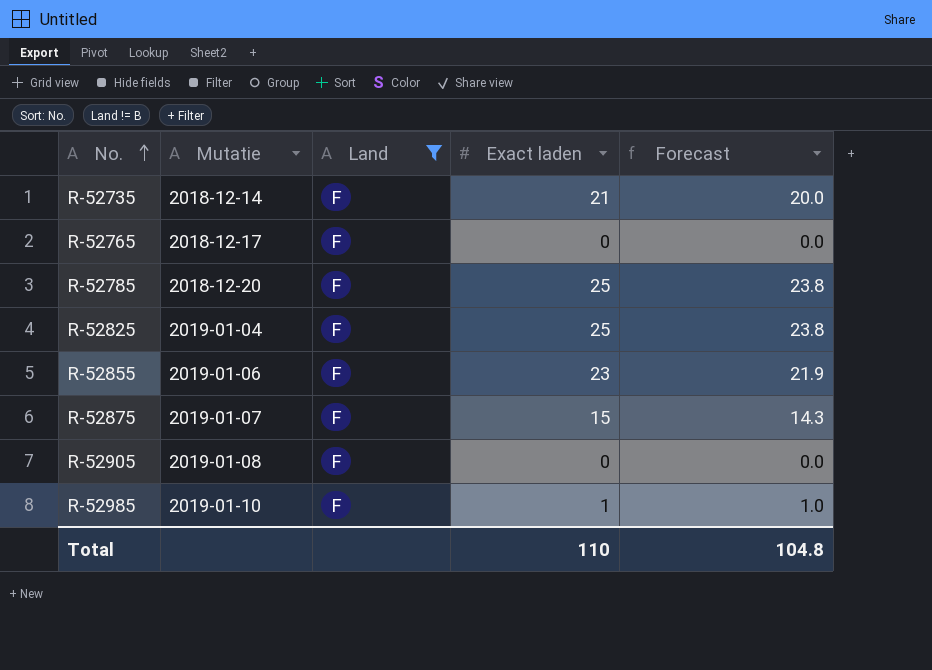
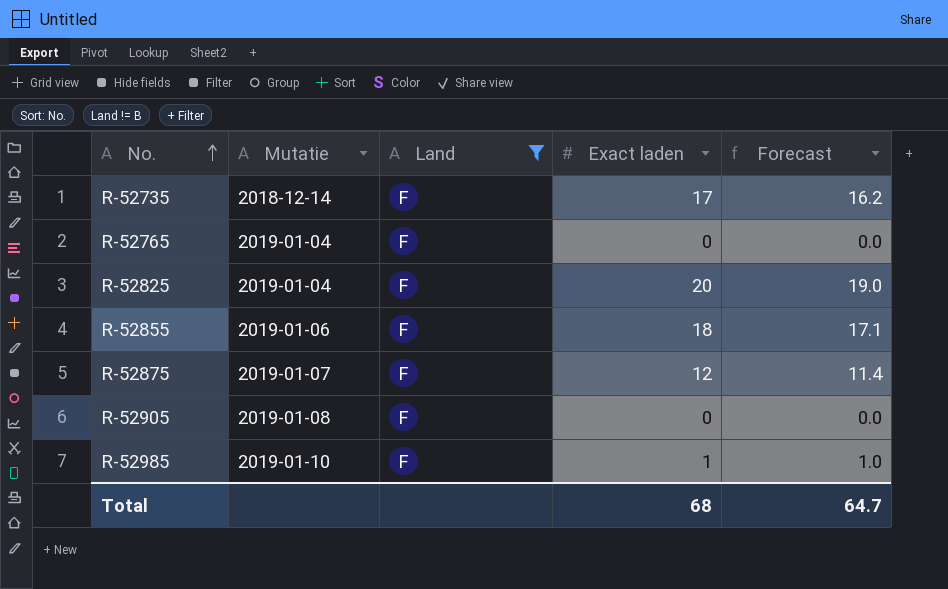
row R-52785: 2018-12-20 | F | 25 | 23.8 -> none
R-52735 | Exact laden: 21 -> 17
R-52735 | Forecast: 20.0 -> 16.2
R-52765 | Mutatie: 2018-12-17 -> 2019-01-04
R-52825 | Exact laden: 25 -> 20
R-52825 | Forecast: 23.8 -> 19.0
R-52855 | Exact laden: 23 -> 18
R-52855 | Forecast: 21.9 -> 17.1
R-52875 | Exact laden: 15 -> 12
R-52875 | Forecast: 14.3 -> 11.4
Total | Exact laden: 110 -> 68
Total | Forecast: 104.8 -> 64.7

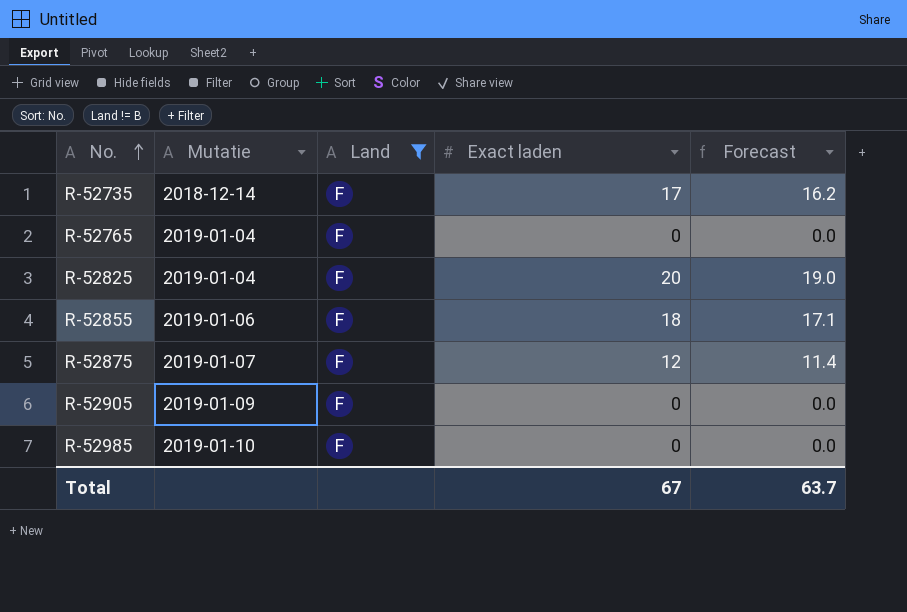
R-52905 | Mutatie: 2019-01-08 -> 2019-01-09
R-52985 | Exact laden: 1 -> 0
R-52985 | Forecast: 1.0 -> 0.0
Total | Exact laden: 68 -> 67
Total | Forecast: 64.7 -> 63.7

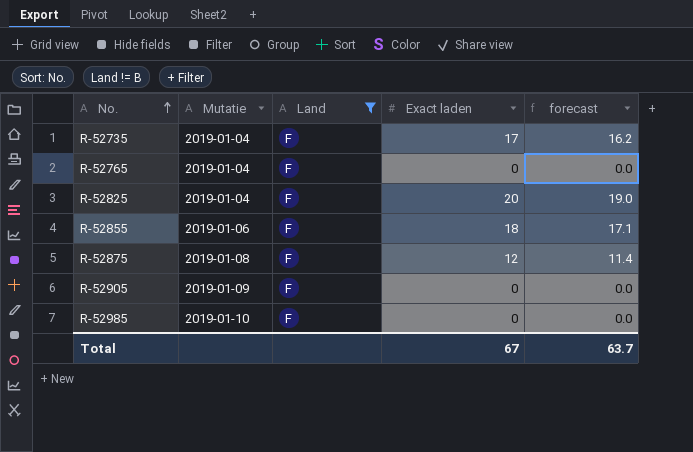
column name: Forecast -> forecast
R-52735 | Mutatie: 2018-12-14 -> 2019-01-04
R-52875 | Mutatie: 2019-01-07 -> 2019-01-08

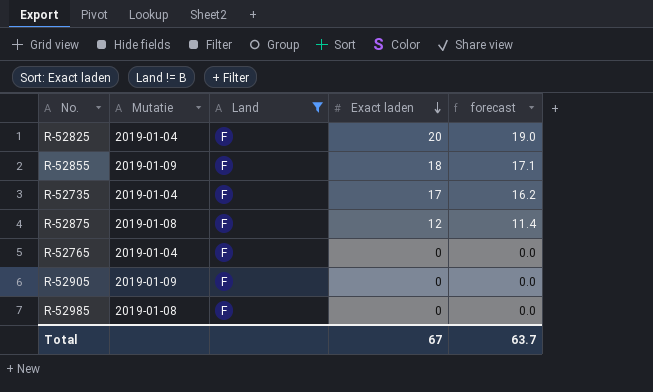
row order: No. ascending -> Exact laden descending
R-52855 | Mutatie: 2019-01-06 -> 2019-01-09
R-52985 | Mutatie: 2019-01-10 -> 2019-01-08

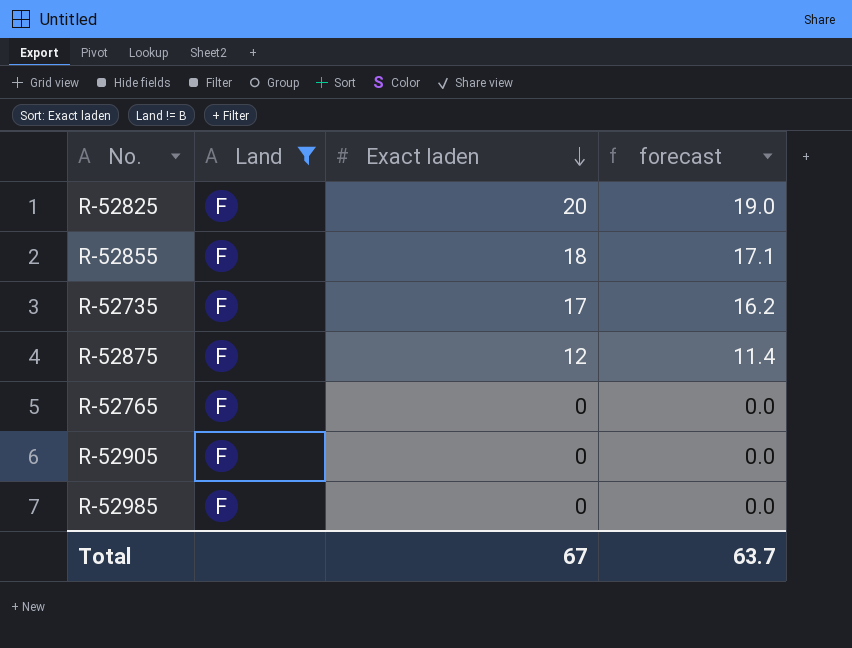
column Mutatie | position: 2 -> none

